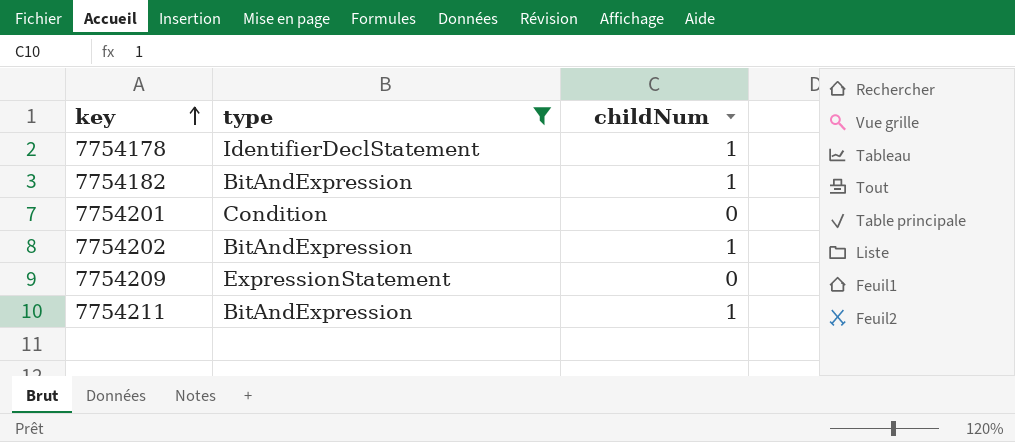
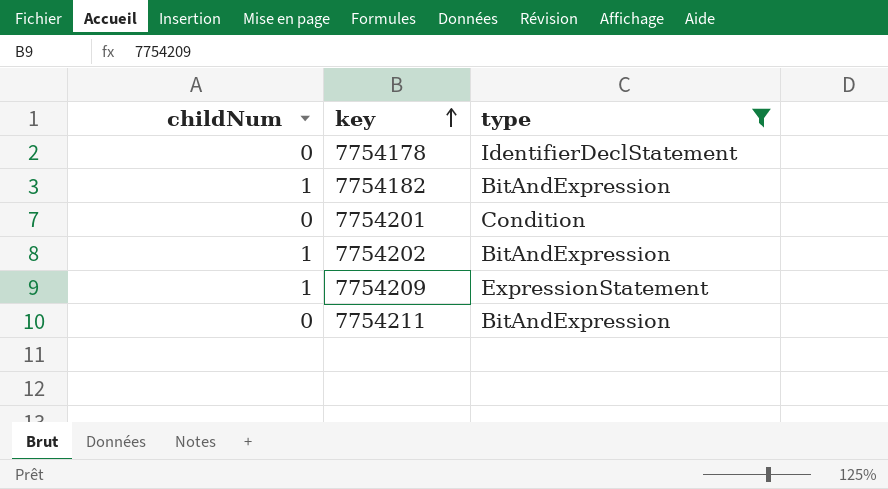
column childNum | position: 3 -> 1
7754178 | childNum: 1 -> 0
7754209 | childNum: 0 -> 1
7754211 | childNum: 1 -> 0

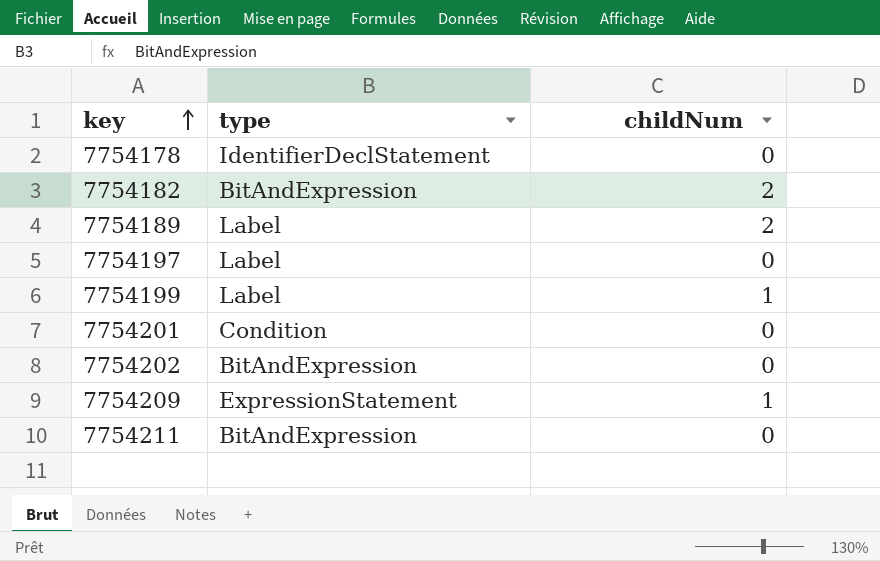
filter: type != Label -> none
column childNum | position: 1 -> 3
7754182 | childNum: 1 -> 2
7754202 | childNum: 1 -> 0

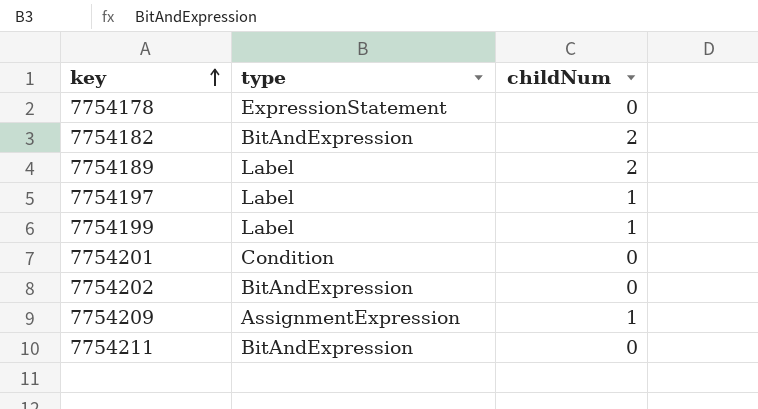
7754178 | type: IdentifierDeclStatement -> ExpressionStatement
7754197 | childNum: 0 -> 1
7754209 | type: ExpressionStatement -> AssignmentExpression

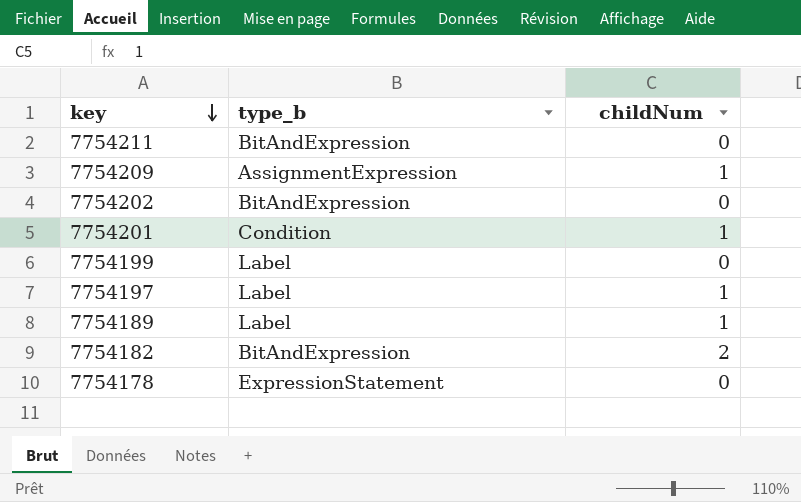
row order: key ascending -> key descending
column name: type -> type_b
7754201 | childNum: 0 -> 1
7754199 | childNum: 1 -> 0
7754189 | childNum: 2 -> 1

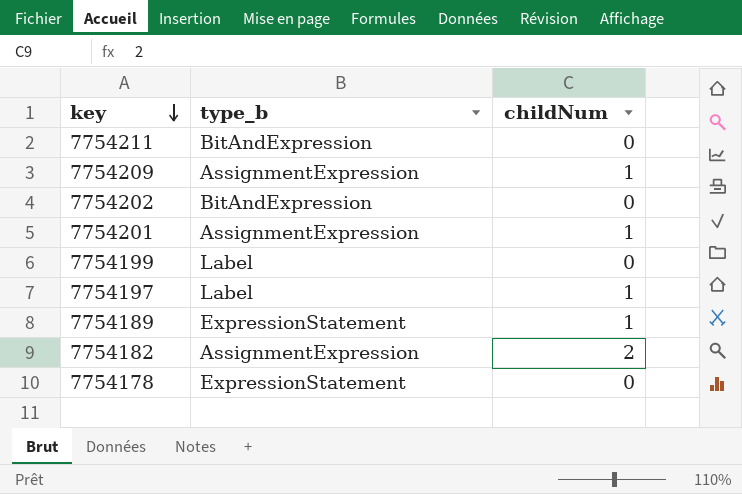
7754201 | type_b: Condition -> AssignmentExpression
7754189 | type_b: Label -> ExpressionStatement
7754182 | type_b: BitAndExpression -> AssignmentExpression

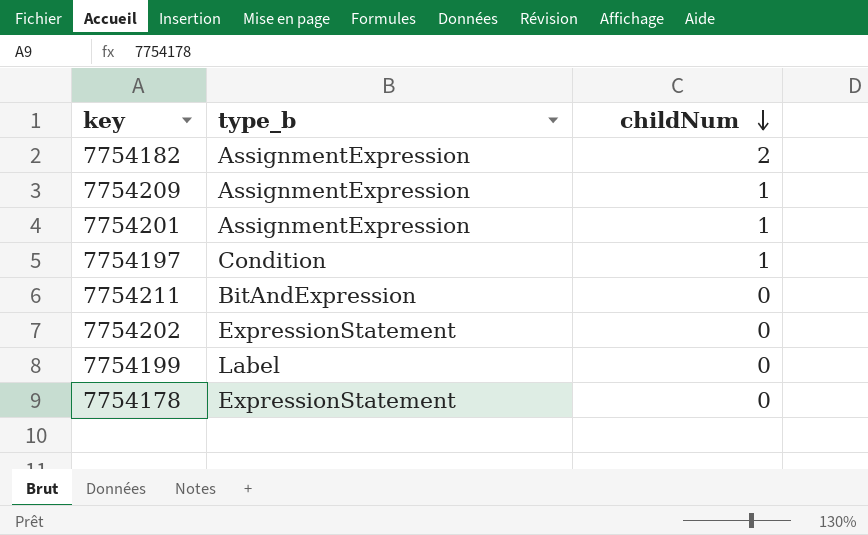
row order: key descending -> childNum descending
row 7754189: ExpressionStatement | 1 -> none
7754197 | type_b: Label -> Condition
7754202 | type_b: BitAndExpression -> ExpressionStatement

